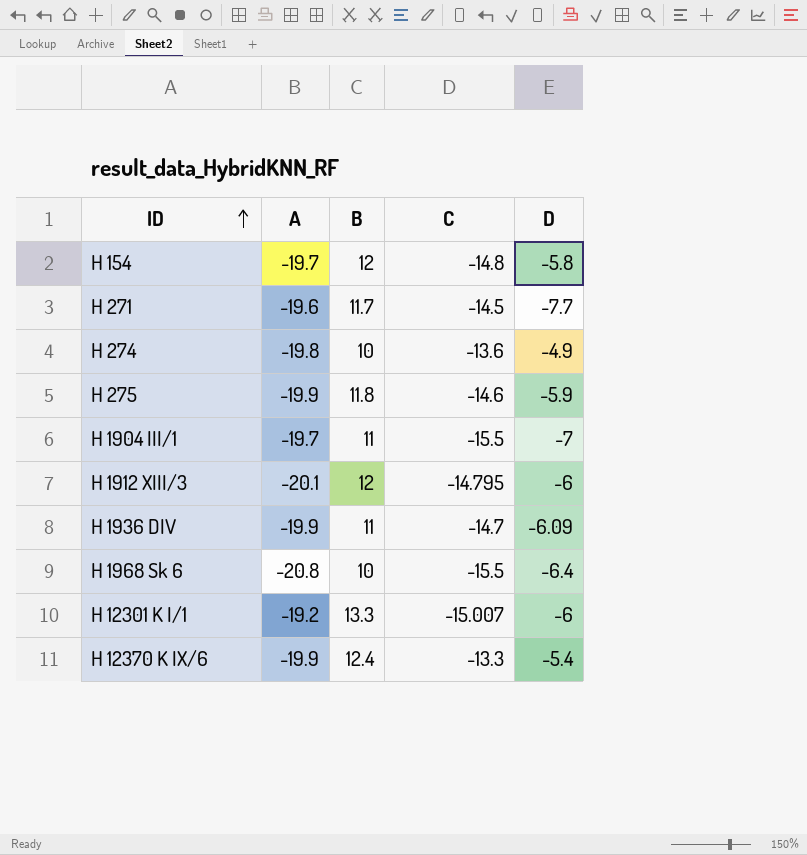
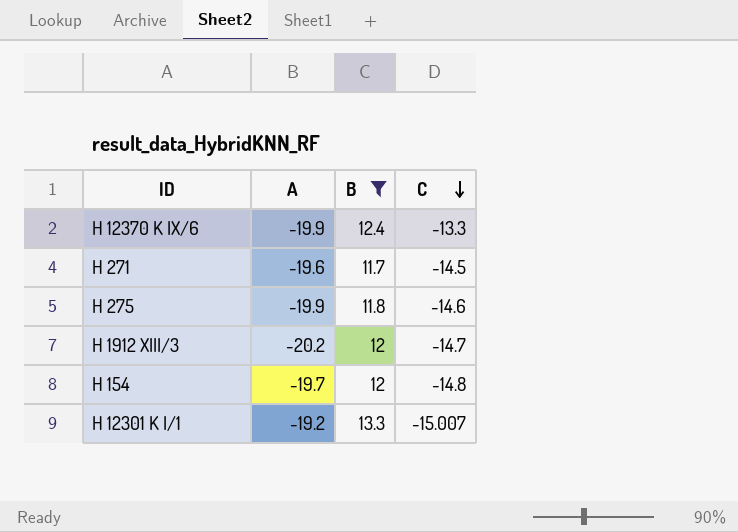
filter: none -> B >= 11.7
row order: ID ascending -> C descending
column D | position: 5 -> none
H 1912 XIII/3 | A: -20.1 -> -20.2
H 1912 XIII/3 | C: -14.795 -> -14.7

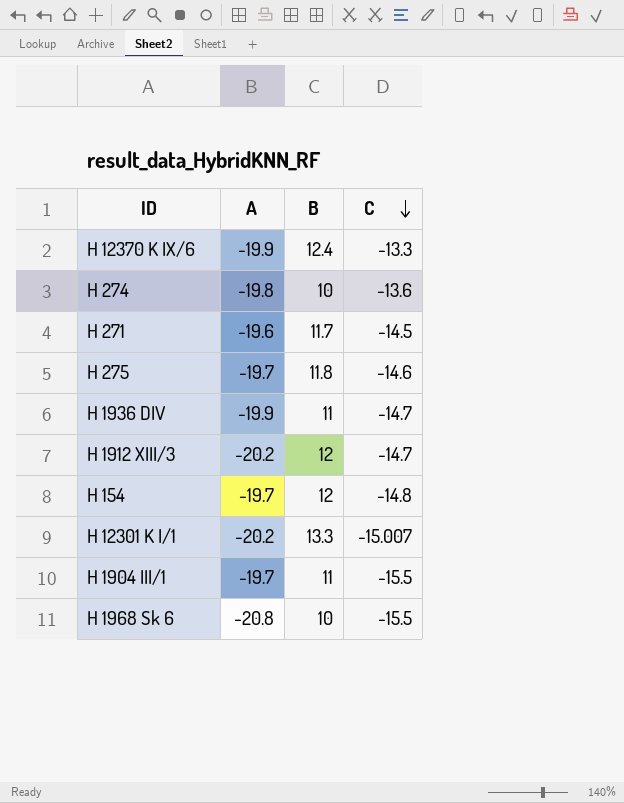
filter: B >= 11.7 -> none
H 275 | A: -19.9 -> -19.7
H 12301 K I/1 | A: -19.2 -> -20.2

